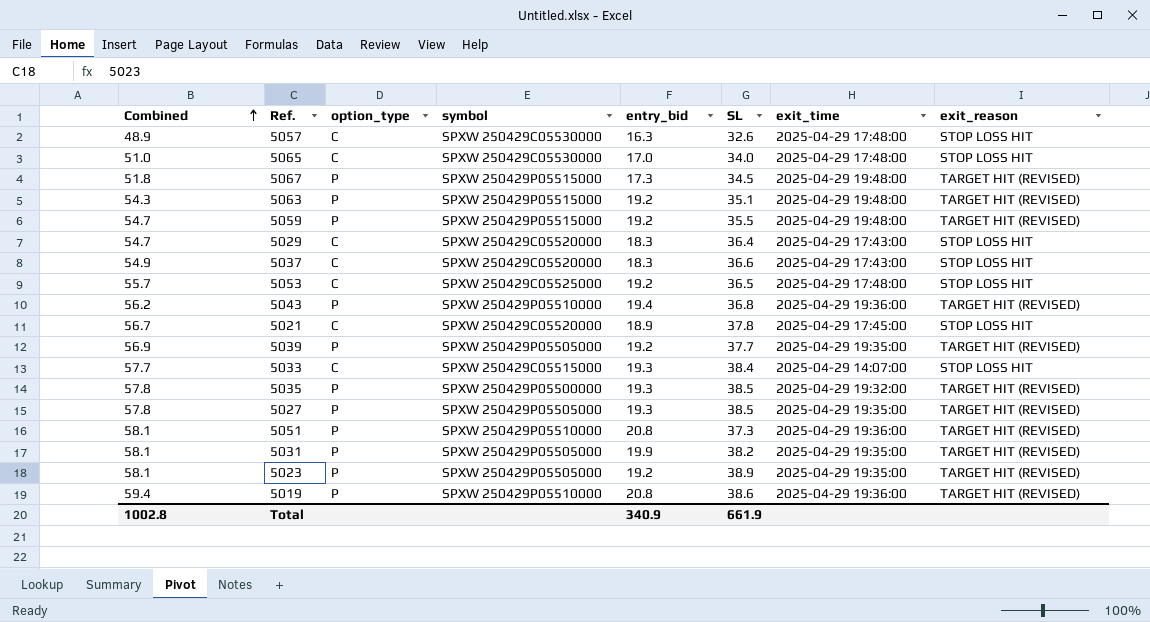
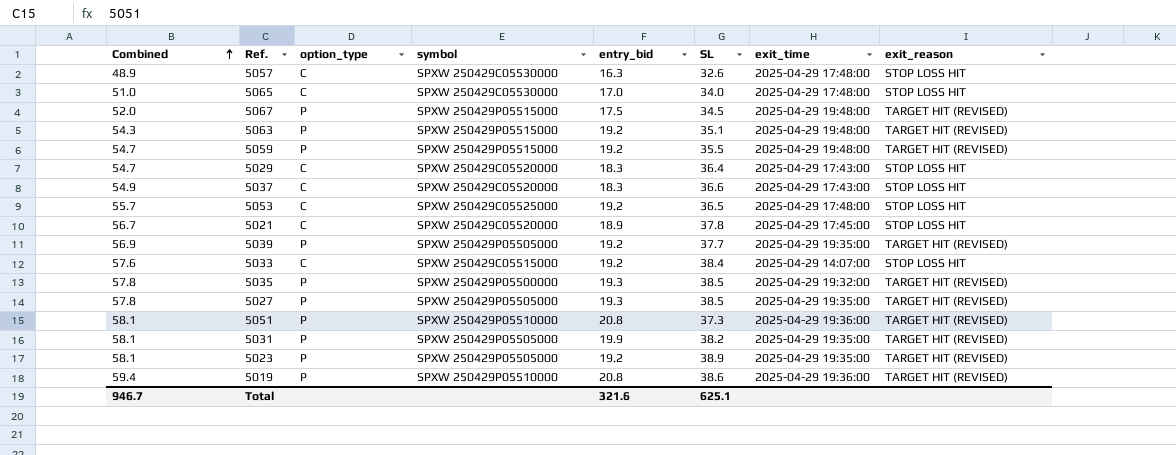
row 5043: 56.2 | P | SPXW 250429P05510000 | 19.4 | 36.8 | 2025-04-29 19:36:00 | TARGET HIT (REVISED) -> none
5067 | Combined: 51.8 -> 52.0
5067 | entry_bid: 17.3 -> 17.5
5033 | Combined: 57.7 -> 57.6
5033 | entry_bid: 19.3 -> 19.2
Total | Combined: 1002.8 -> 946.7
Total | entry_bid: 340.9 -> 321.6
Total | SL: 661.9 -> 625.1

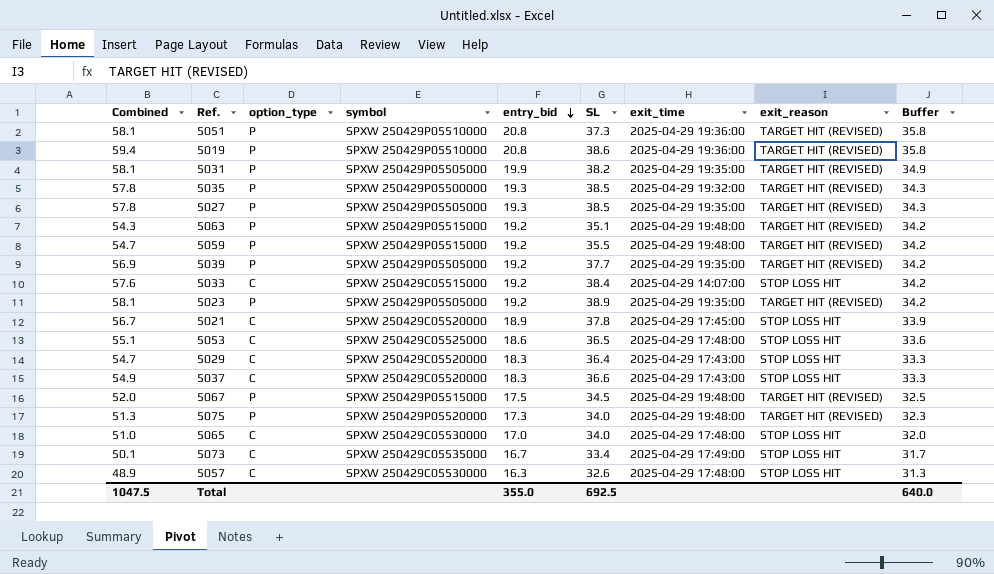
row order: Combined ascending -> entry_bid descending
column Buffer | formula: none -> [entry_bid] + 15
5053 | Combined: 55.7 -> 55.1
5053 | entry_bid: 19.2 -> 18.6
row 5075: none -> 51.3 | P | SPXW 250429P05520000 | 17.3 | 34.0 | 2025-04-29 19:48:00 | TARGET HIT (REVISED) | 32.3
row 5073: none -> 50.1 | C | SPXW 250429C05535000 | 16.7 | 33.4 | 2025-04-29 17:49:00 | STOP LOSS HIT | 31.7
Total | Combined: 946.7 -> 1047.5
Total | entry_bid: 321.6 -> 355.0
Total | SL: 625.1 -> 692.5

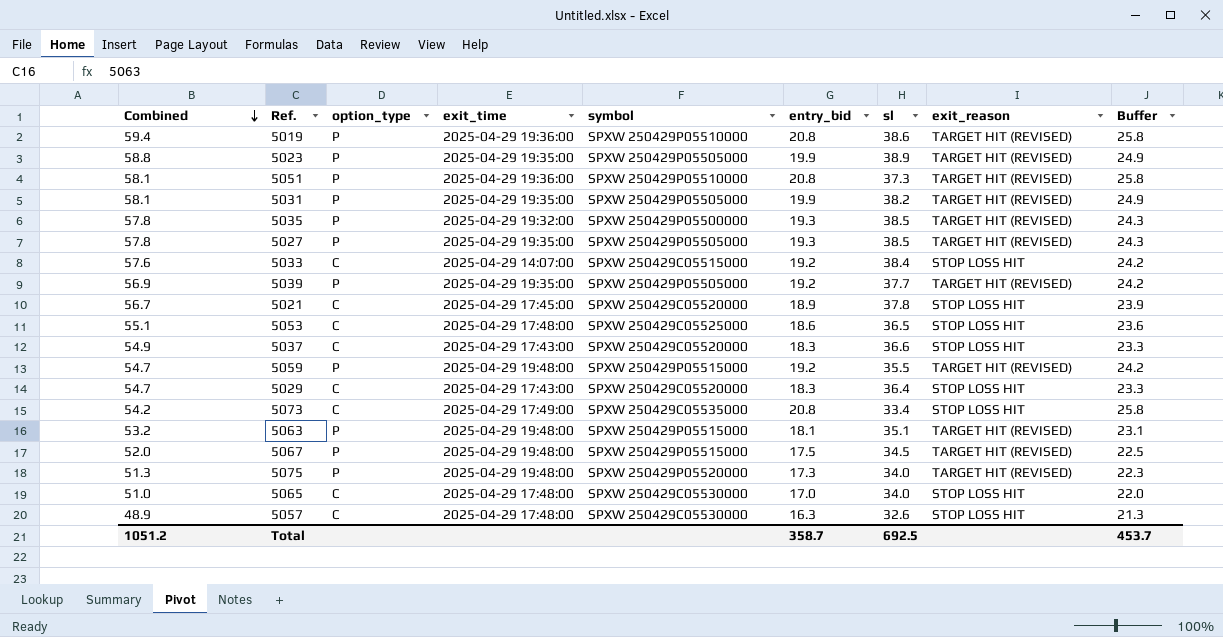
row order: entry_bid descending -> Combined descending
column exit_time | position: 7 -> 4
column name: SL -> sl
column Buffer | formula: [entry_bid] + 15 -> [entry_bid] + 5
5023 | Combined: 58.1 -> 58.8
5023 | entry_bid: 19.2 -> 19.9
5073 | Combined: 50.1 -> 54.2
5073 | entry_bid: 16.7 -> 20.8
5063 | Combined: 54.3 -> 53.2
5063 | entry_bid: 19.2 -> 18.1
Total | Combined: 1047.5 -> 1051.2
Total | entry_bid: 355.0 -> 358.7
Total | Buffer: 640.0 -> 453.7

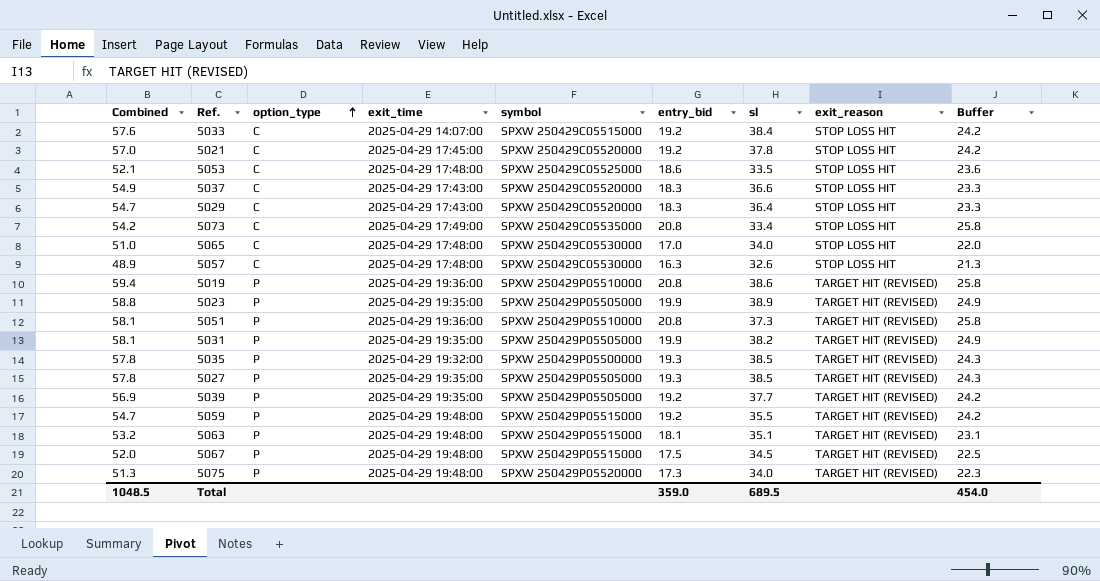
row order: Combined descending -> option_type ascending
5021 | Combined: 56.7 -> 57.0
5021 | entry_bid: 18.9 -> 19.2
5021 | Buffer: 23.9 -> 24.2
5053 | Combined: 55.1 -> 52.1
5053 | sl: 36.5 -> 33.5
Total | Combined: 1051.2 -> 1048.5
Total | entry_bid: 358.7 -> 359.0
Total | sl: 692.5 -> 689.5
Total | Buffer: 453.7 -> 454.0

